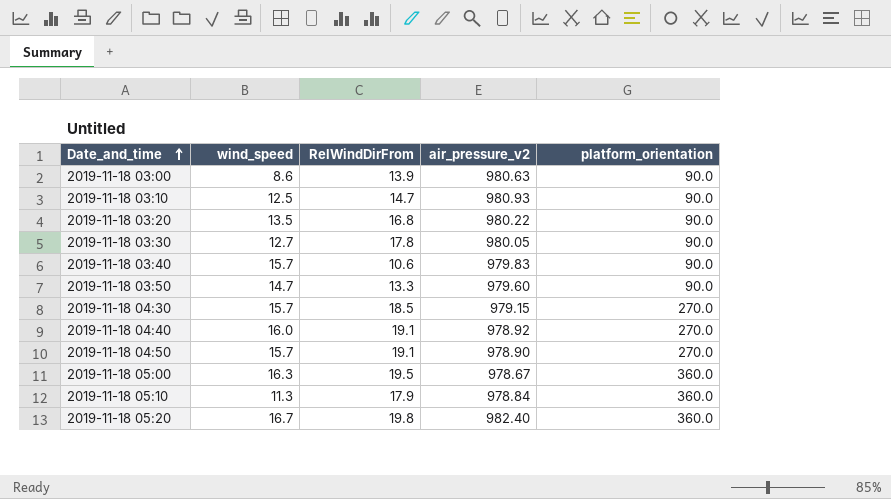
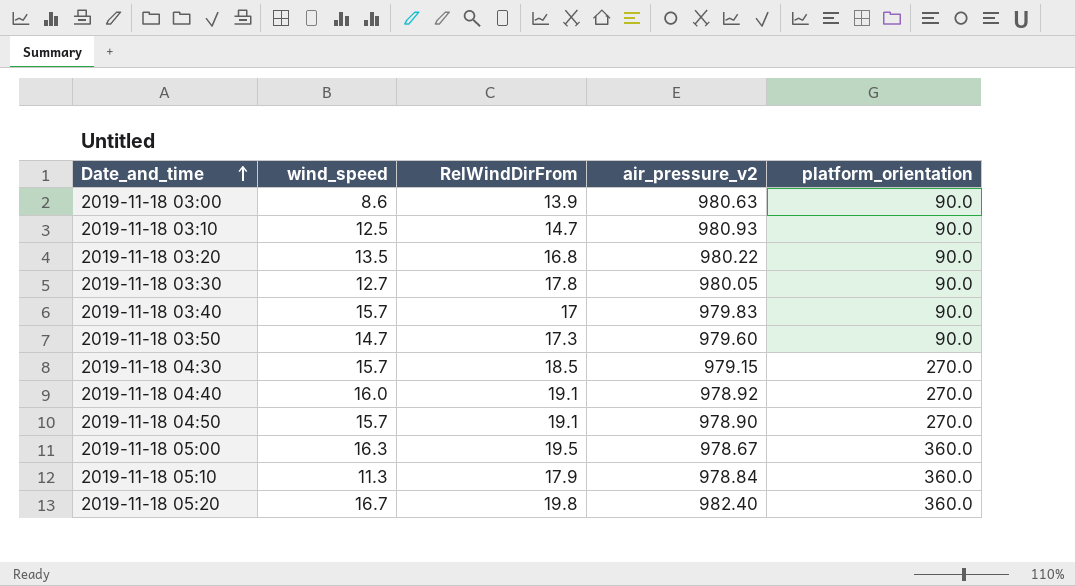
2019-11-18 03:40 | RelWindDirFrom: 10.6 -> 17
2019-11-18 03:50 | RelWindDirFrom: 13.3 -> 17.3

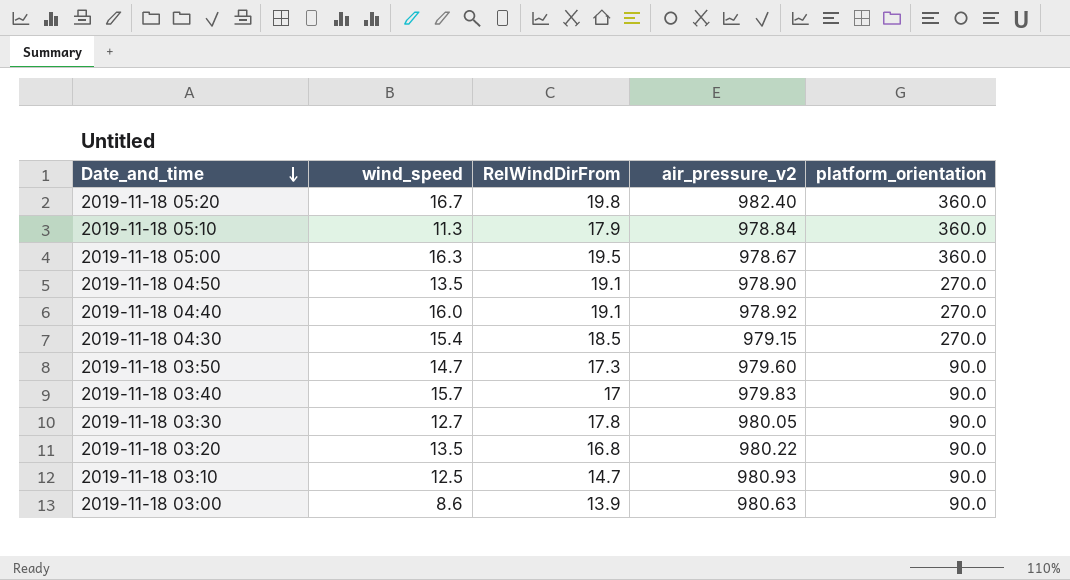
row order: Date_and_time ascending -> Date_and_time descending
2019-11-18 04:50 | wind_speed: 15.7 -> 13.5
2019-11-18 04:30 | wind_speed: 15.7 -> 15.4

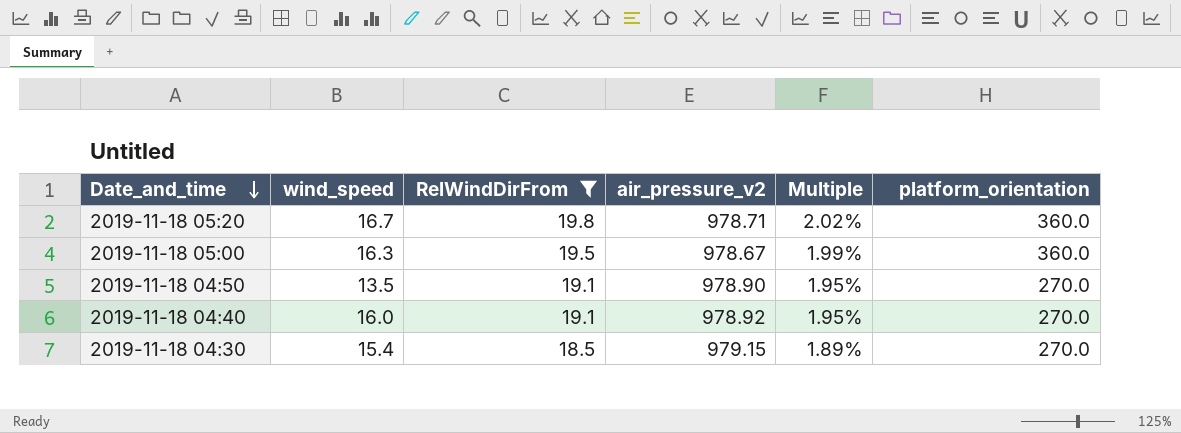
filter: none -> RelWindDirFrom >= 18.5
column Multiple | formula: none -> [RelWindDirFrom] / [air_pressure_v2]
2019-11-18 05:20 | air_pressure_v2: 982.40 -> 978.71

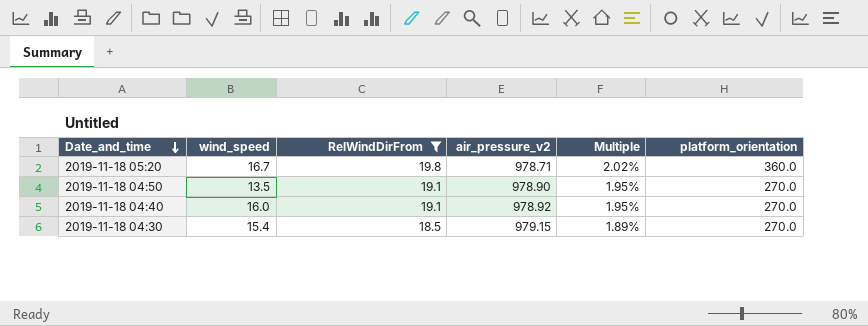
row 2019-11-18 05:00: 16.3 | 19.5 | 978.67 | 1.99% | 360.0 -> none

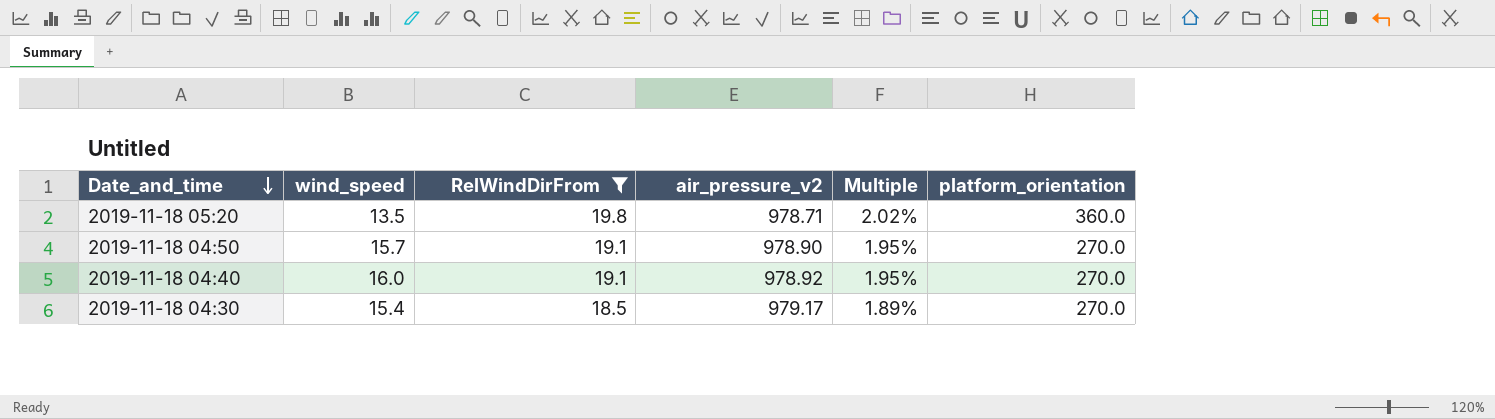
2019-11-18 05:20 | wind_speed: 16.7 -> 13.5
2019-11-18 04:50 | wind_speed: 13.5 -> 15.7
2019-11-18 04:30 | air_pressure_v2: 979.15 -> 979.17

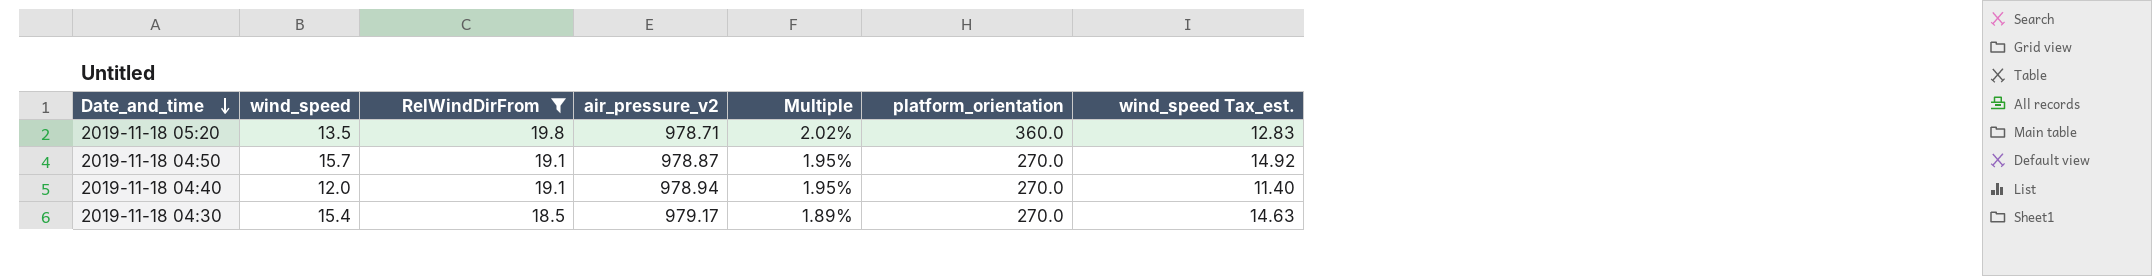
column wind_speed Tax_est. | formula: none -> [wind_speed] * 0.95
2019-11-18 04:50 | air_pressure_v2: 978.90 -> 978.87
2019-11-18 04:40 | wind_speed: 16.0 -> 12.0
2019-11-18 04:40 | air_pressure_v2: 978.92 -> 978.94

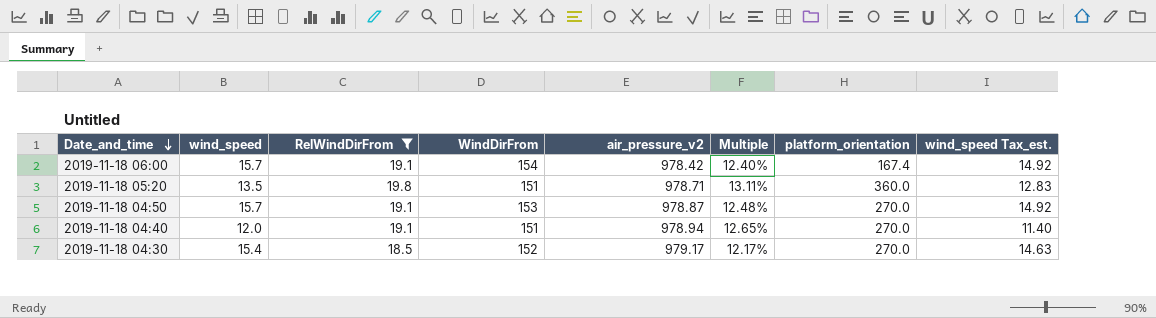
column WindDirFrom | position: none -> 4
column Multiple | formula: [RelWindDirFrom] / [air_pressure_v2] -> [RelWindDirFrom] / [WindDirFrom]
row 2019-11-18 06:00: none -> 15.7 | 19.1 | 154 | 978.42 | 12.40% | 167.4 | 14.92

